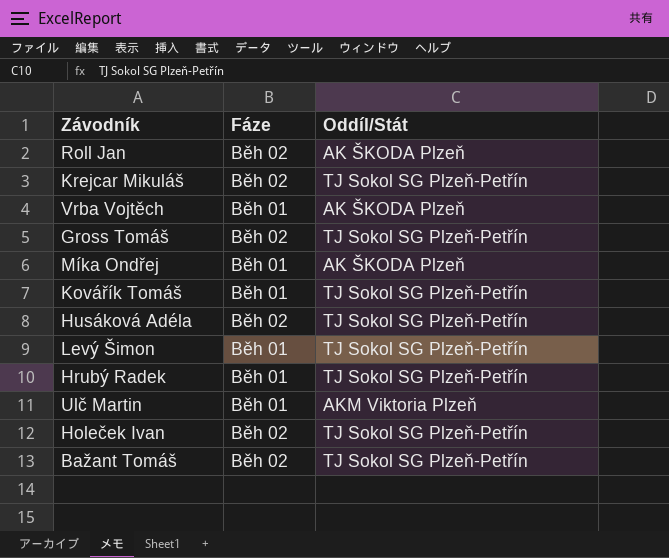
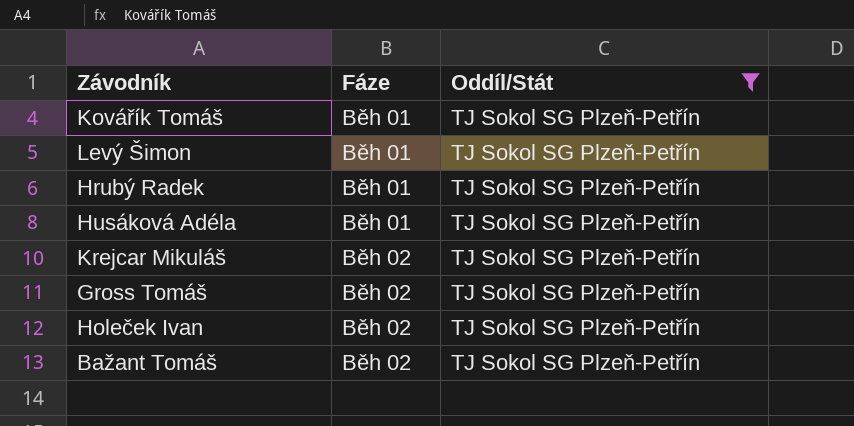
filter: none -> Oddíl/Stát = TJ Sokol SG Plzeň-Petřín
row order: none -> Fáze ascending
Husáková Adéla | Fáze: Běh 02 -> Běh 01

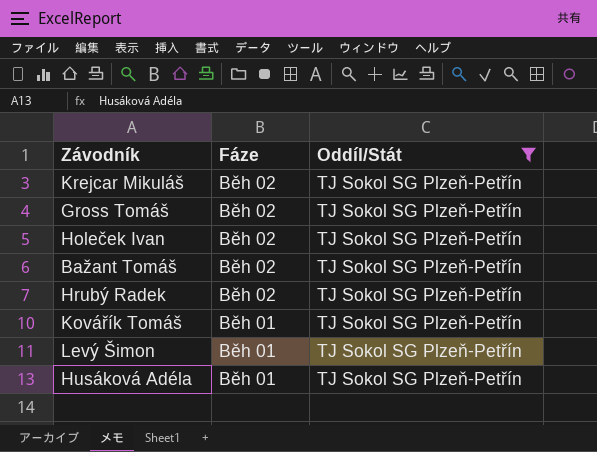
row order: Fáze ascending -> Fáze descending
Hrubý Radek | Fáze: Běh 01 -> Běh 02

